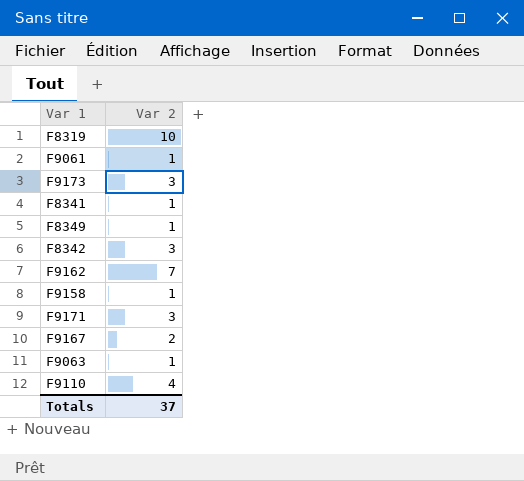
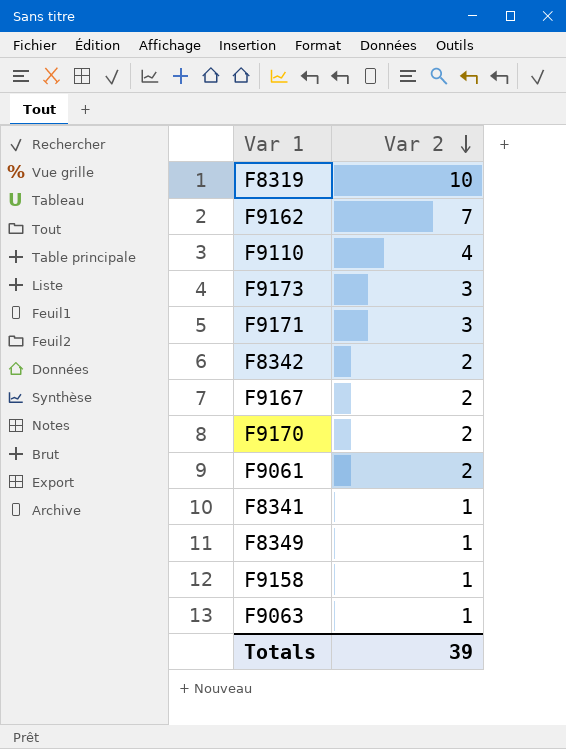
row order: none -> Var 2 descending
F8342 | Var 2: 3 -> 2
row F9170: none -> 2
F9061 | Var 2: 1 -> 2
Totals | Var 2: 37 -> 39

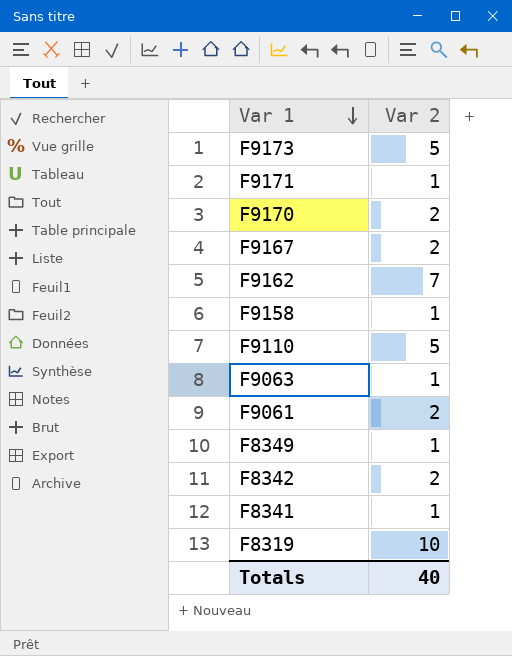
row order: Var 2 descending -> Var 1 descending
F9173 | Var 2: 3 -> 5
F9171 | Var 2: 3 -> 1
F9110 | Var 2: 4 -> 5
Totals | Var 2: 39 -> 40

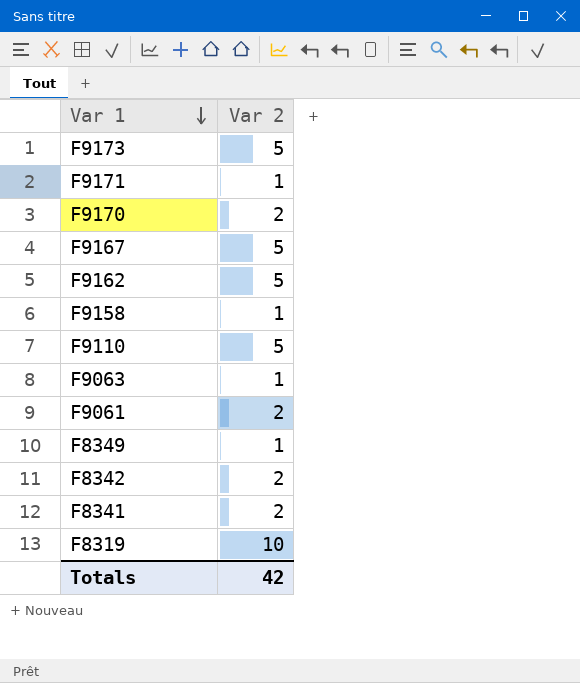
F9167 | Var 2: 2 -> 5
F9162 | Var 2: 7 -> 5
F8341 | Var 2: 1 -> 2
Totals | Var 2: 40 -> 42

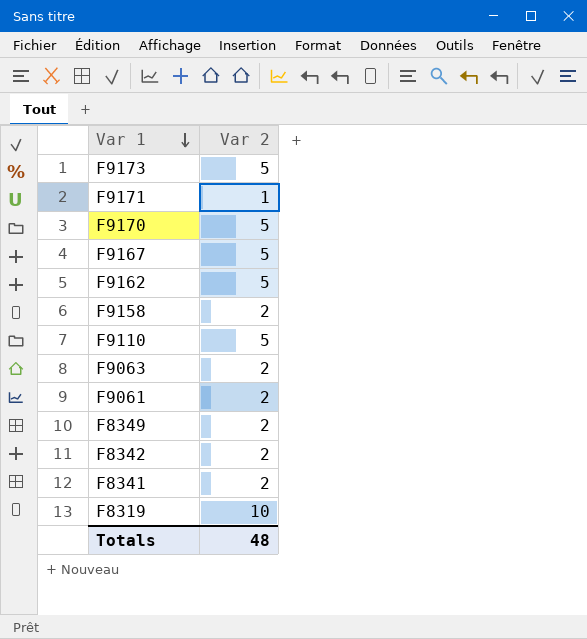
F9170 | Var 2: 2 -> 5
F9158 | Var 2: 1 -> 2
F9063 | Var 2: 1 -> 2
F8349 | Var 2: 1 -> 2
Totals | Var 2: 42 -> 48

